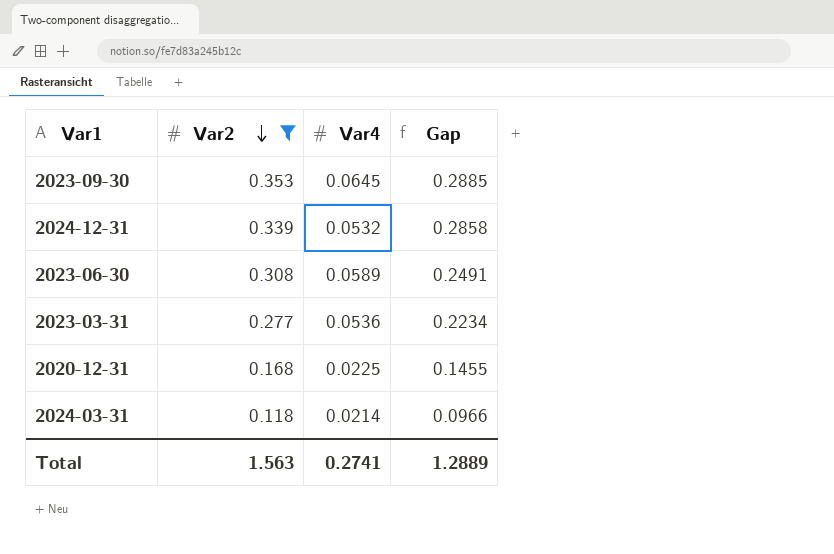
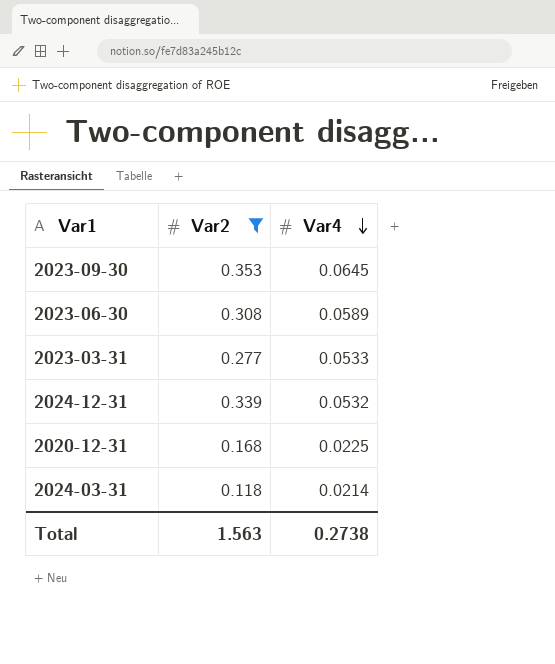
row order: Var2 descending -> Var4 descending
column Gap | formula: [Var2] - [Var4] -> none
2023-03-31 | Var4: 0.0536 -> 0.0533
Total | Var4: 0.2741 -> 0.2738

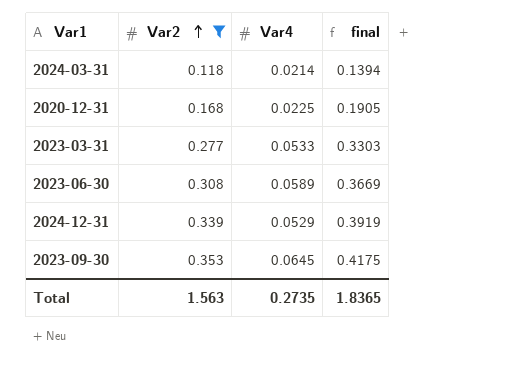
row order: Var4 descending -> Var2 ascending
column final | formula: none -> [Var2] + [Var4]
2024-12-31 | Var4: 0.0532 -> 0.0529
Total | Var4: 0.2738 -> 0.2735

